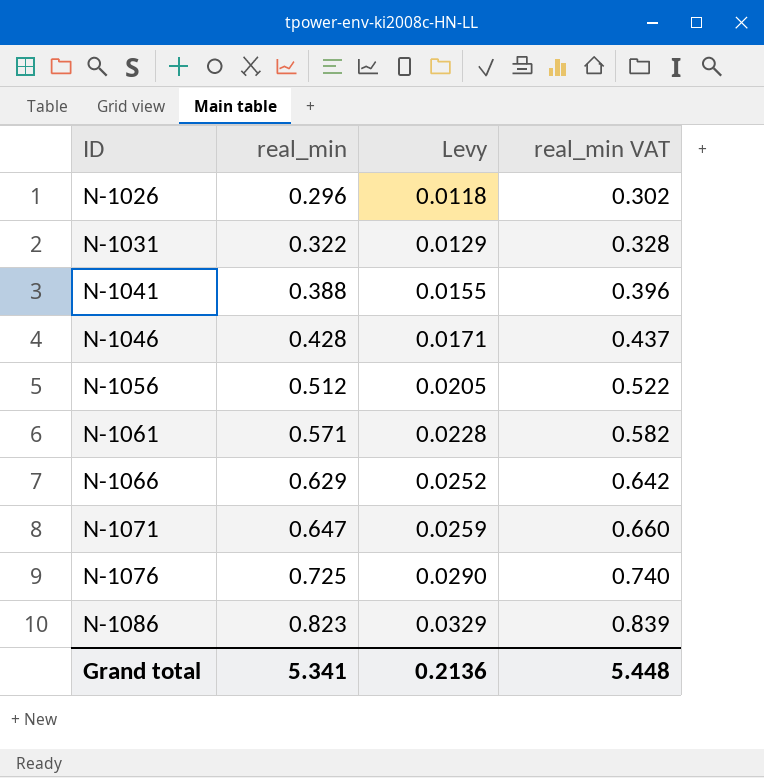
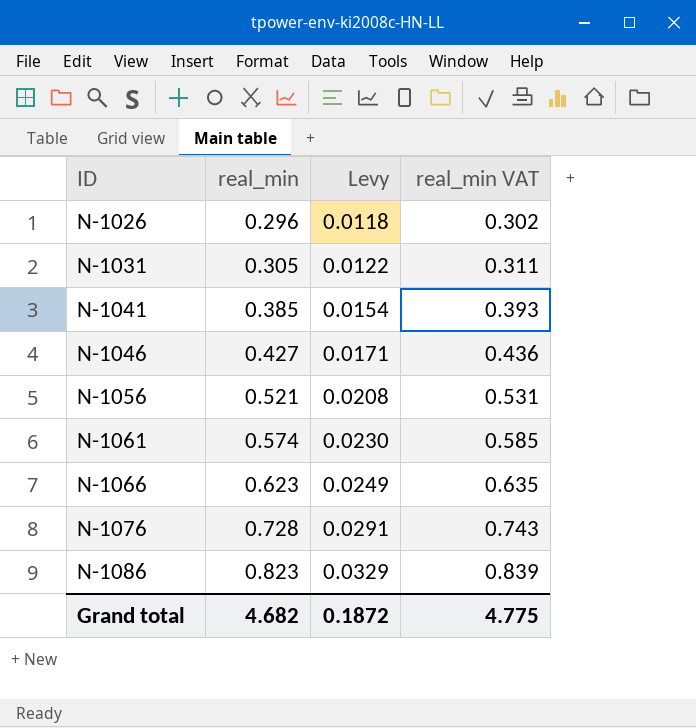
row N-1071: 0.647 | 0.0259 | 0.660 -> none
N-1031 | real_min: 0.322 -> 0.305
N-1031 | Levy: 0.0129 -> 0.0122
N-1031 | real_min VAT: 0.328 -> 0.311
N-1041 | real_min: 0.388 -> 0.385
N-1041 | Levy: 0.0155 -> 0.0154
N-1041 | real_min VAT: 0.396 -> 0.393
N-1046 | real_min: 0.428 -> 0.427
N-1046 | real_min VAT: 0.437 -> 0.436
N-1056 | real_min: 0.512 -> 0.521
N-1056 | Levy: 0.0205 -> 0.0208
N-1056 | real_min VAT: 0.522 -> 0.531
N-1061 | real_min: 0.571 -> 0.574
N-1061 | Levy: 0.0228 -> 0.0230
N-1061 | real_min VAT: 0.582 -> 0.585
N-1066 | real_min: 0.629 -> 0.623
N-1066 | Levy: 0.0252 -> 0.0249
N-1066 | real_min VAT: 0.642 -> 0.635
N-1076 | real_min: 0.725 -> 0.728
N-1076 | Levy: 0.0290 -> 0.0291
N-1076 | real_min VAT: 0.740 -> 0.743
Grand total | real_min: 5.341 -> 4.682
Grand total | Levy: 0.2136 -> 0.1872
Grand total | real_min VAT: 5.448 -> 4.775

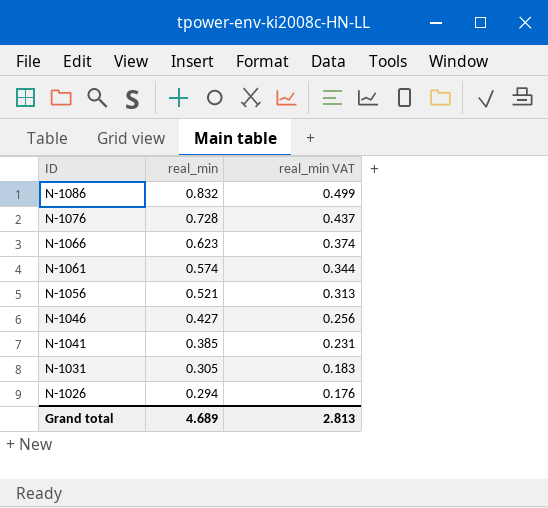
row order: ID ascending -> ID descending
column Levy | formula: [real_min] * 0.04 -> none
column real_min VAT | formula: [real_min] * 1.02 -> [real_min] * 0.6
N-1086 | real_min: 0.823 -> 0.832
N-1026 | real_min: 0.296 -> 0.294
Grand total | real_min: 4.682 -> 4.689
Grand total | real_min VAT: 4.775 -> 2.813

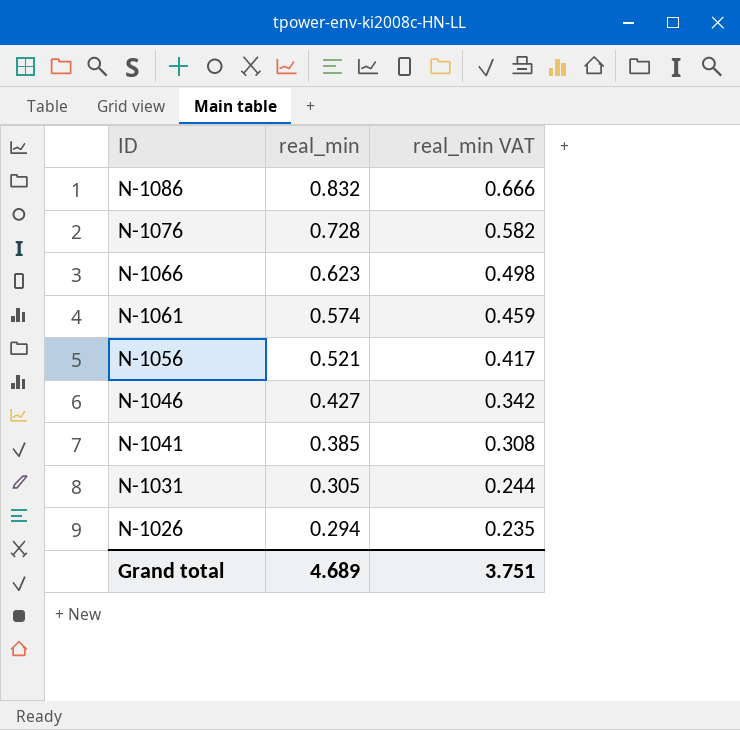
column real_min VAT | formula: [real_min] * 0.6 -> [real_min] * 0.8
Grand total | real_min VAT: 2.813 -> 3.751

